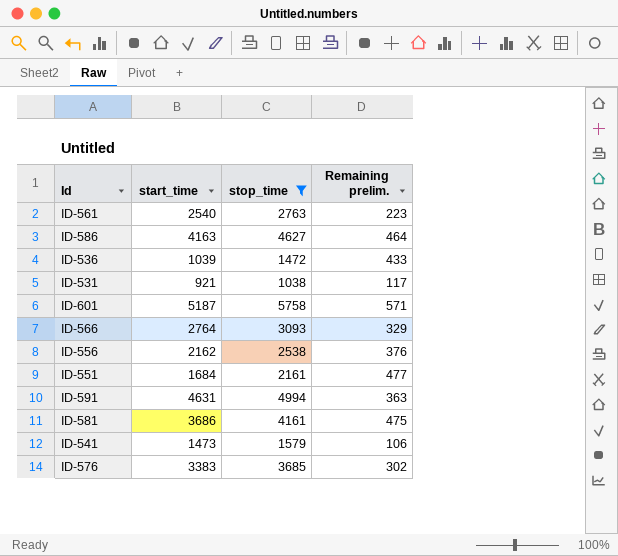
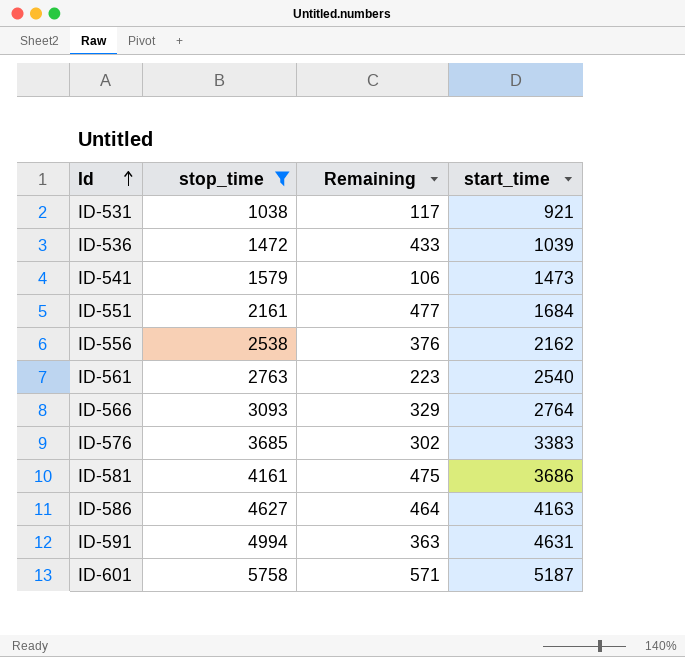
row order: none -> Id ascending
column name: Remaining prelim. -> Remaining
column start_time | position: 2 -> 4

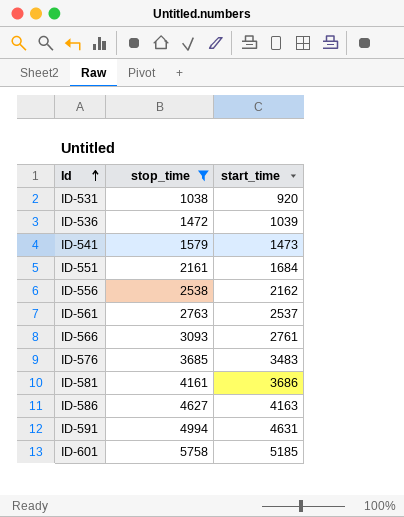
column Remaining | formula: [stop_time] - [start_time] -> none
ID-531 | start_time: 921 -> 920
ID-561 | start_time: 2540 -> 2537
ID-566 | start_time: 2764 -> 2761
ID-576 | start_time: 3383 -> 3483
ID-601 | start_time: 5187 -> 5185

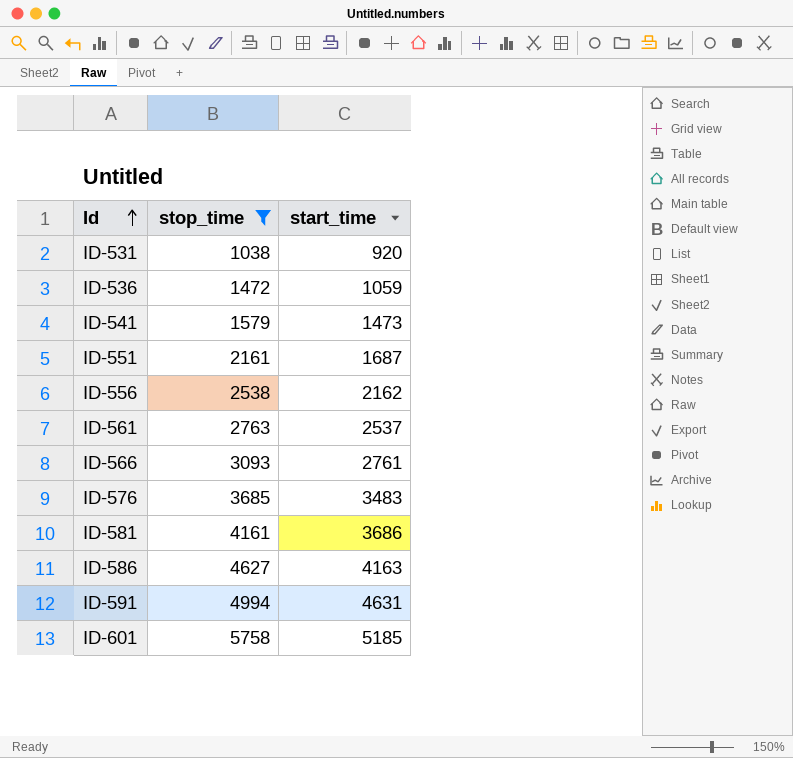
ID-536 | start_time: 1039 -> 1059
ID-551 | start_time: 1684 -> 1687

